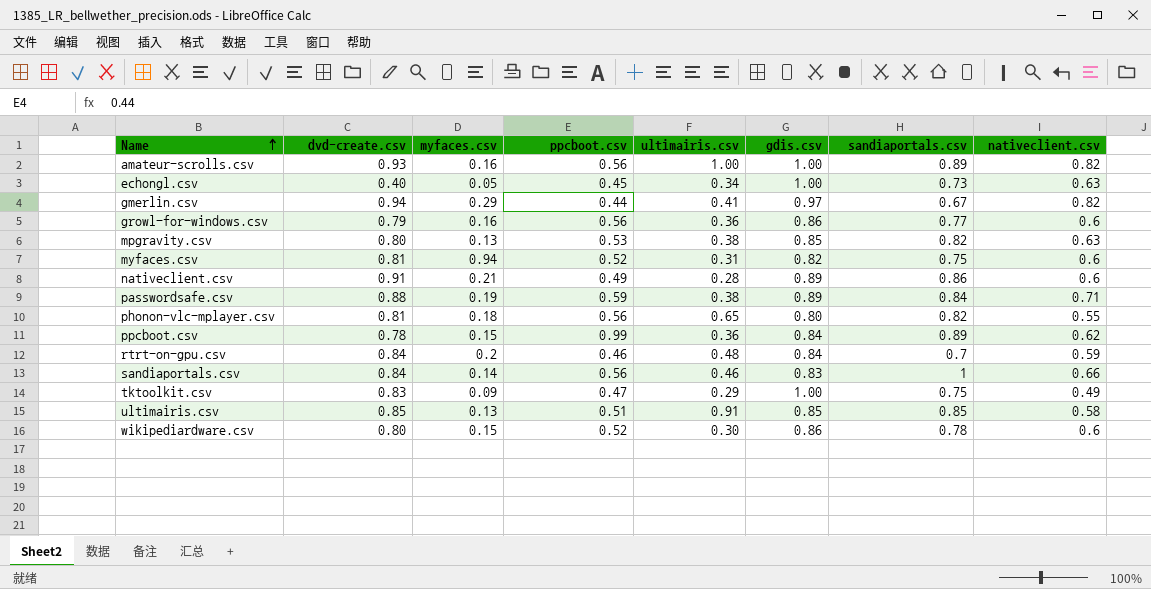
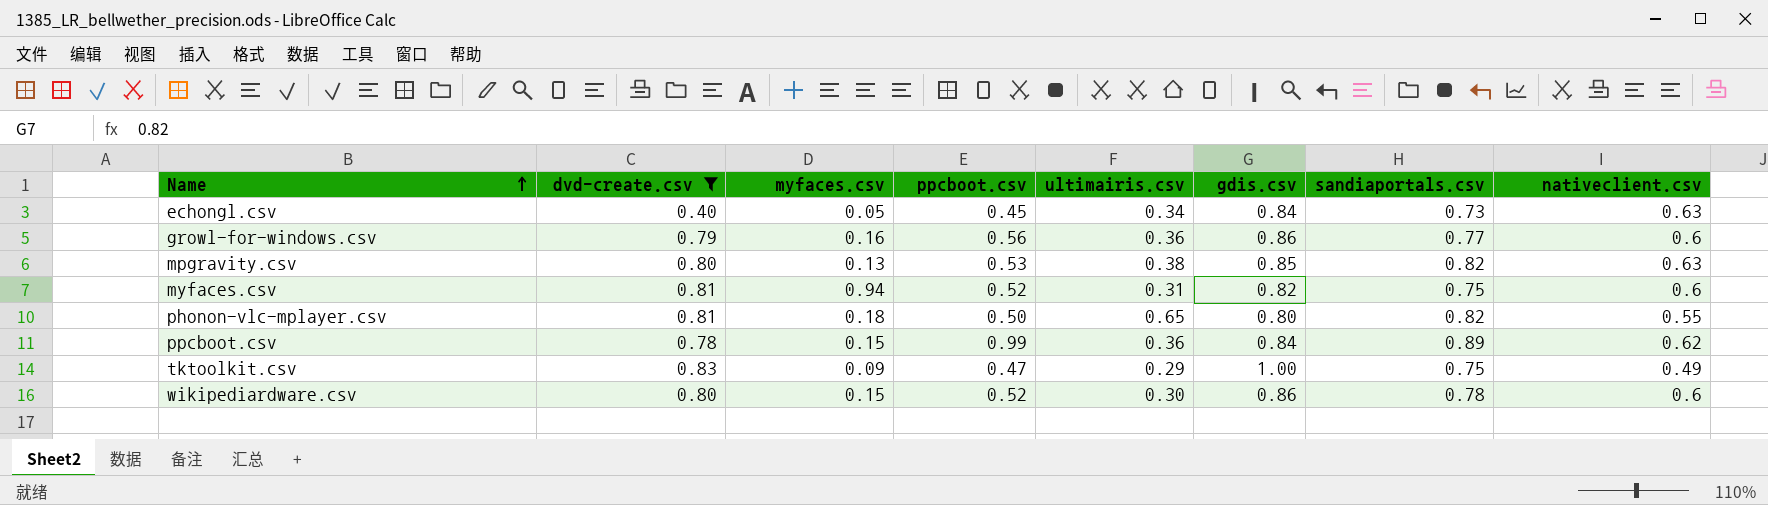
filter: none -> dvd-create.csv <= 0.83
echongl.csv | gdis.csv: 1.00 -> 0.84
phonon-vlc-mplayer.csv | ppcboot.csv: 0.56 -> 0.50

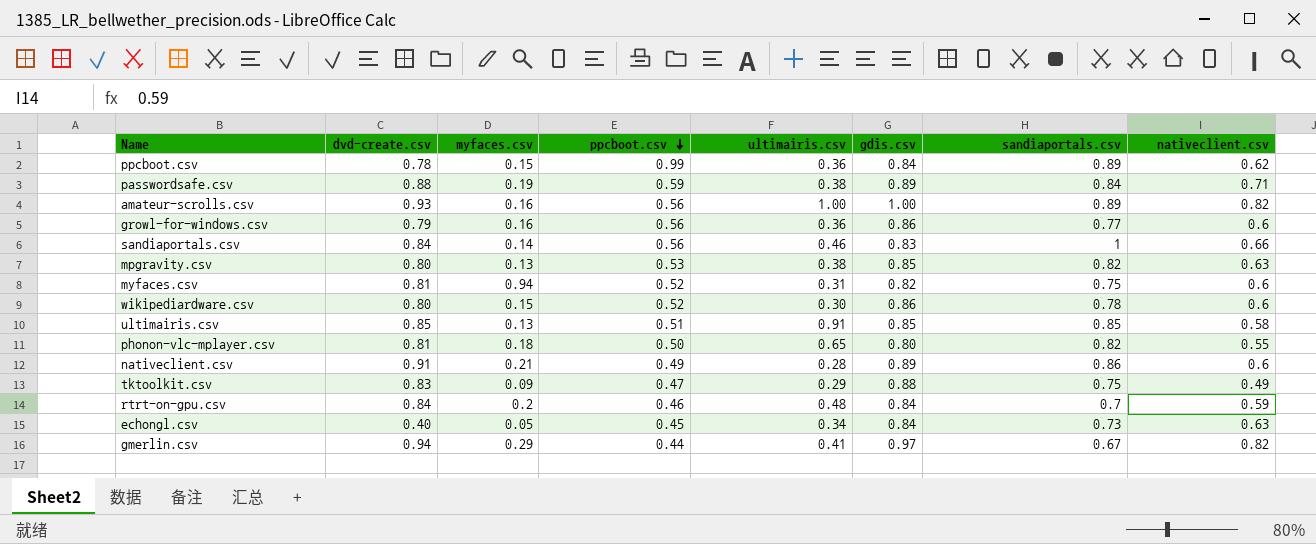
filter: dvd-create.csv <= 0.83 -> none
row order: Name ascending -> ppcboot.csv descending
tktoolkit.csv | gdis.csv: 1.00 -> 0.88

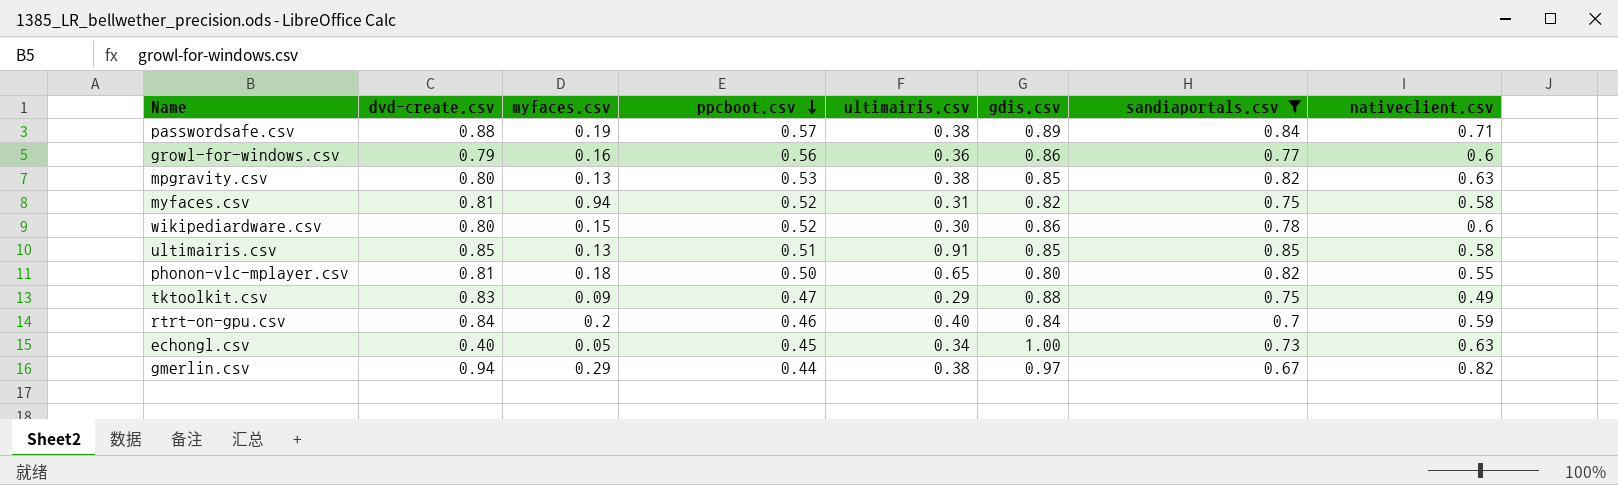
filter: none -> sandiaportals.csv <= 0.85
passwordsafe.csv | ppcboot.csv: 0.59 -> 0.57
myfaces.csv | nativeclient.csv: 0.6 -> 0.58
rtrt-on-gpu.csv | ultimairis.csv: 0.48 -> 0.40
echongl.csv | gdis.csv: 0.84 -> 1.00
gmerlin.csv | ultimairis.csv: 0.41 -> 0.38

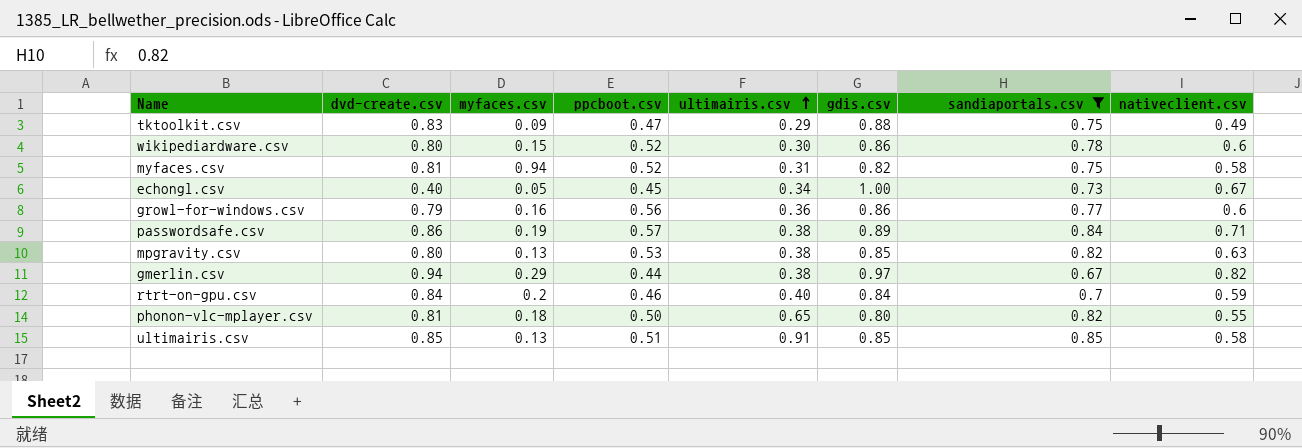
row order: ppcboot.csv descending -> ultimairis.csv ascending
echongl.csv | nativeclient.csv: 0.63 -> 0.67
passwordsafe.csv | dvd-create.csv: 0.88 -> 0.86

